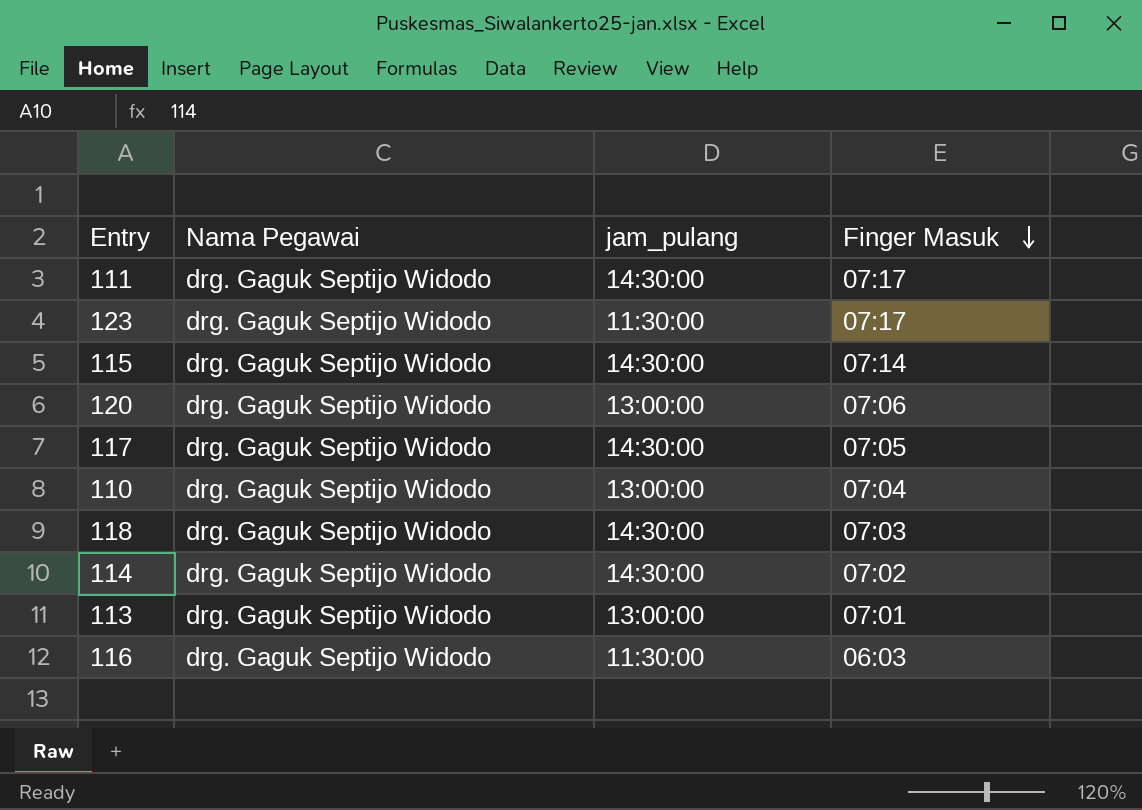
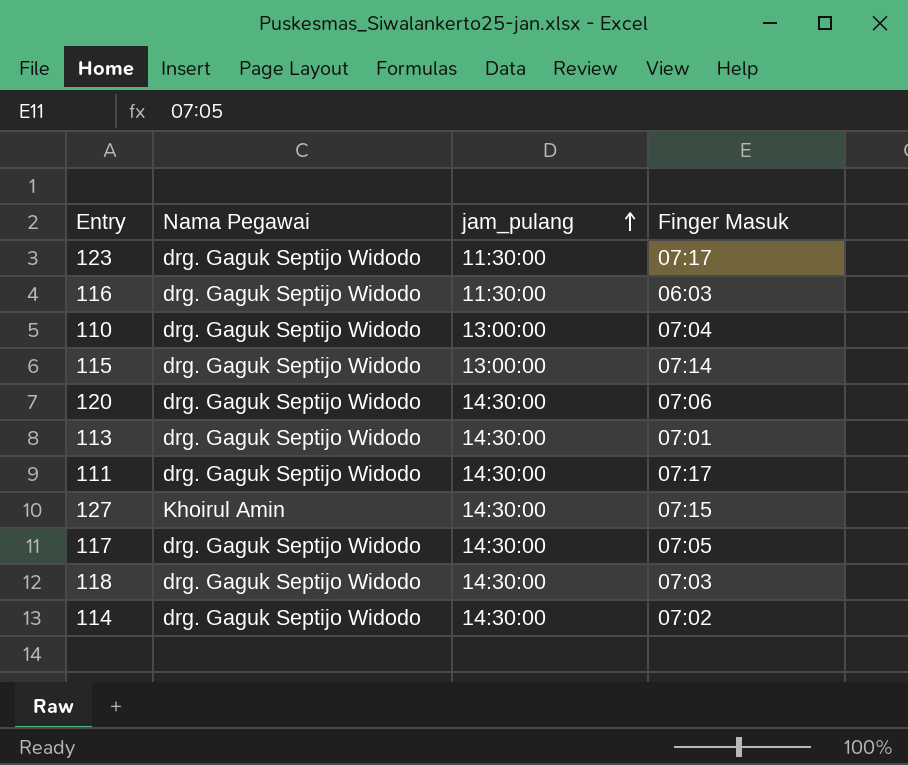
row order: Finger Masuk descending -> jam_pulang ascending
115 | jam_pulang: 14:30:00 -> 13:00:00
120 | jam_pulang: 13:00:00 -> 14:30:00
113 | jam_pulang: 13:00:00 -> 14:30:00
row 127: none -> Khoirul Amin | 14:30:00 | 07:15

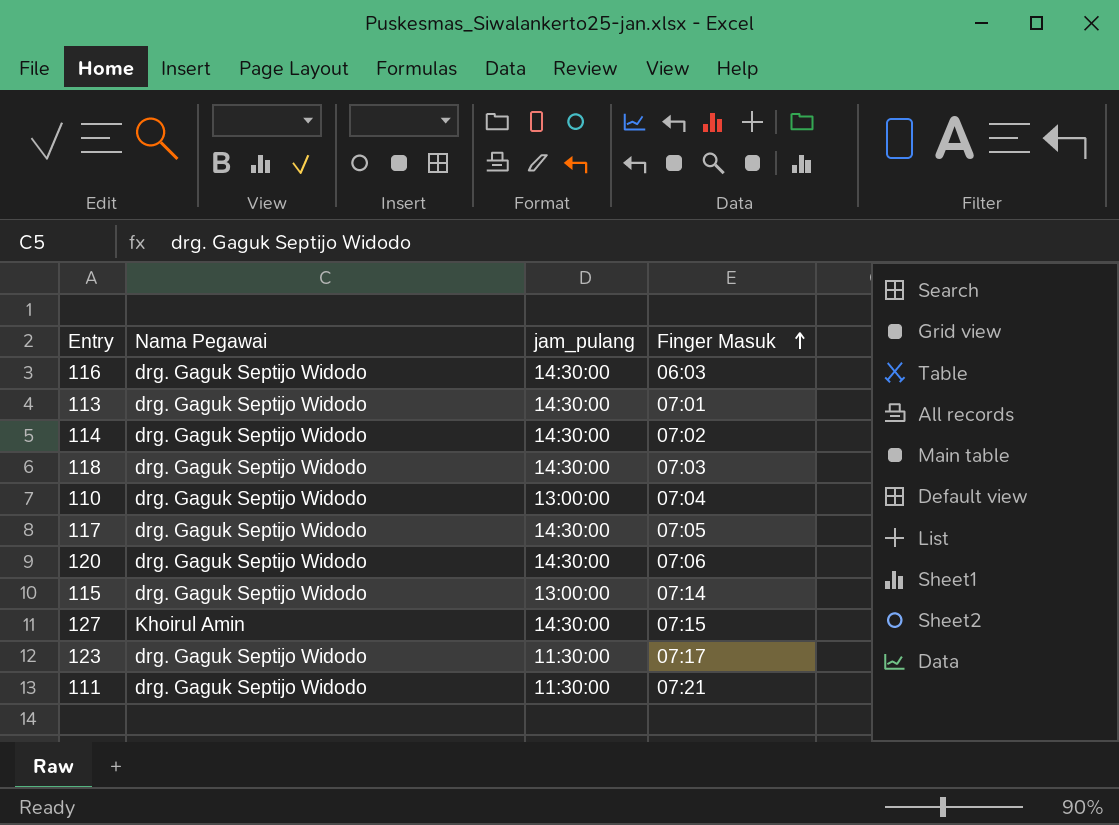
row order: jam_pulang ascending -> Finger Masuk ascending
116 | jam_pulang: 11:30:00 -> 14:30:00
111 | jam_pulang: 14:30:00 -> 11:30:00
111 | Finger Masuk: 07:17 -> 07:21

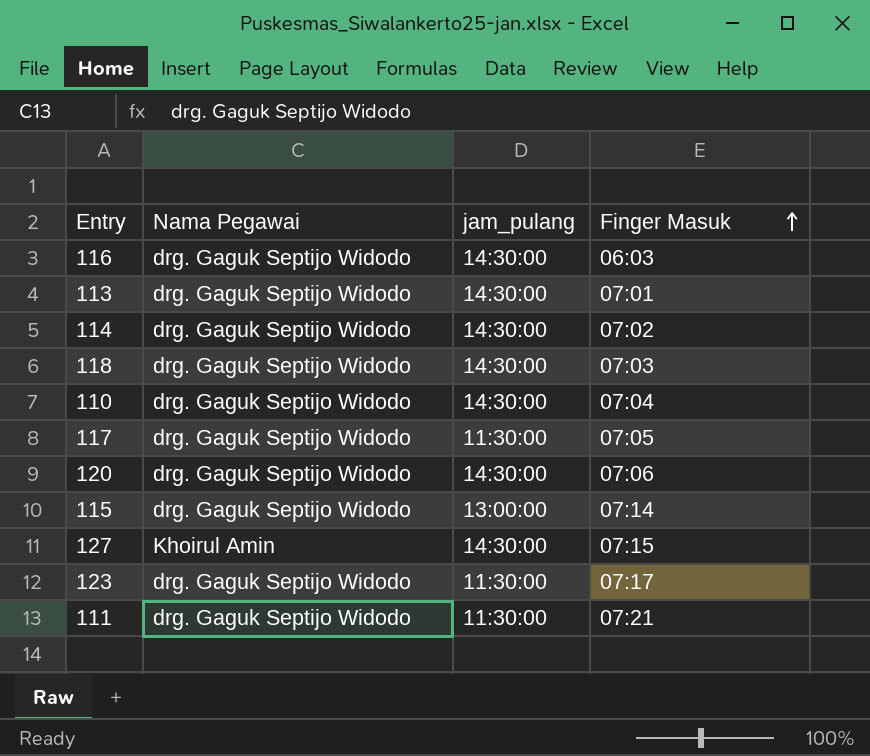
110 | jam_pulang: 13:00:00 -> 14:30:00
117 | jam_pulang: 14:30:00 -> 11:30:00

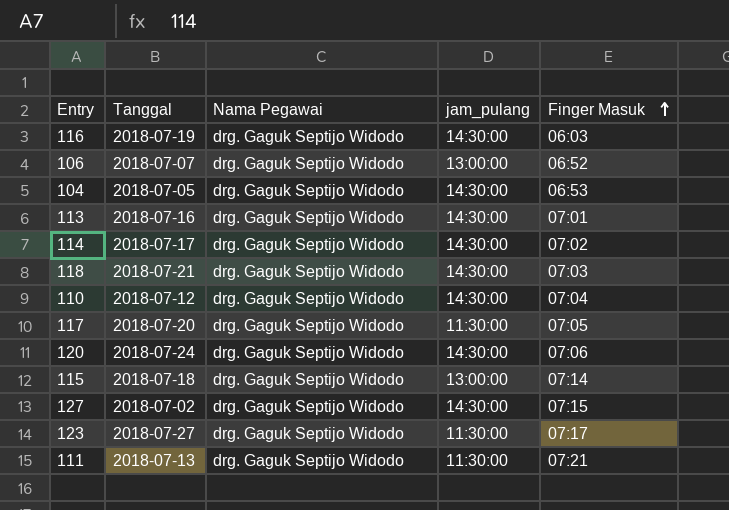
column Tanggal | position: none -> 2
row 106: none -> 2018-07-07 | drg. Gaguk Septijo Widodo | 13:00:00 | 06:52
row 104: none -> 2018-07-05 | drg. Gaguk Septijo Widodo | 14:30:00 | 06:53
127 | Nama Pegawai: Khoirul Amin -> drg. Gaguk Septijo Widodo

